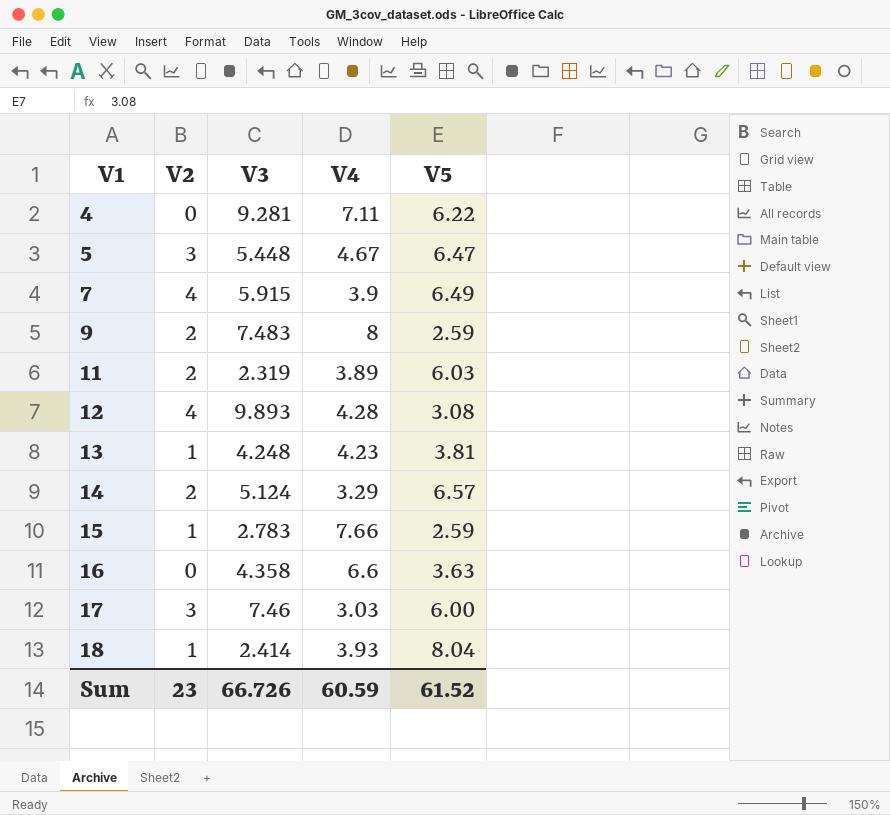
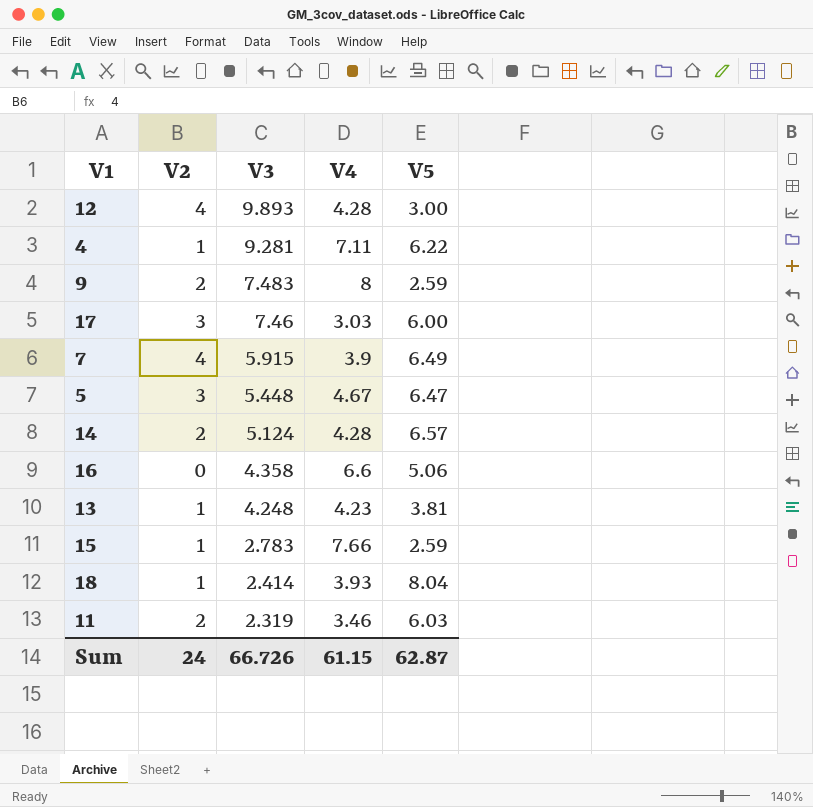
row order: V1 ascending -> V3 descending
12 | V5: 3.08 -> 3.00
4 | V2: 0 -> 1
14 | V4: 3.29 -> 4.28
16 | V5: 3.63 -> 5.06
11 | V4: 3.89 -> 3.46
Sum | V2: 23 -> 24
Sum | V4: 60.59 -> 61.15
Sum | V5: 61.52 -> 62.87

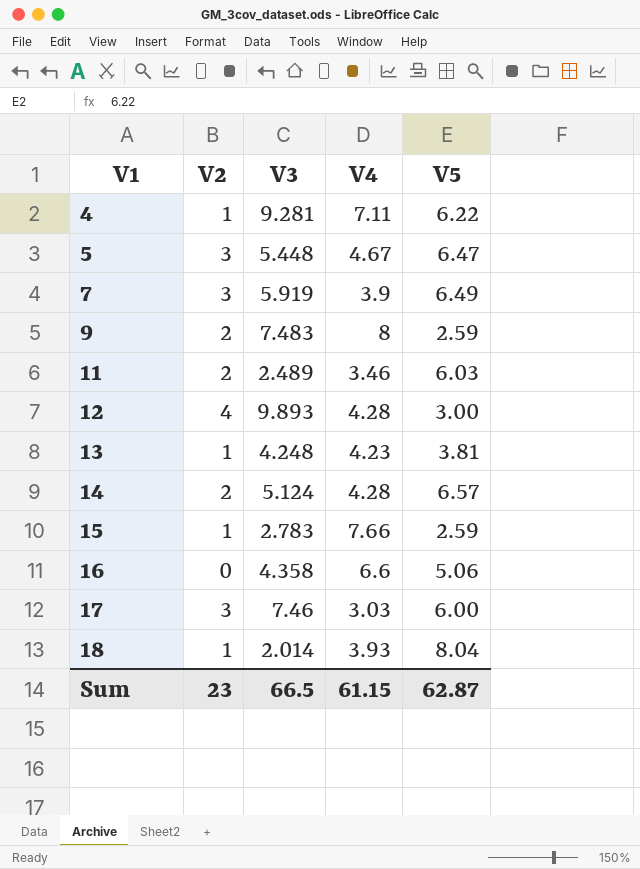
row order: V3 descending -> V1 ascending
7 | V2: 4 -> 3
7 | V3: 5.915 -> 5.919
11 | V3: 2.319 -> 2.489
18 | V3: 2.414 -> 2.014
Sum | V2: 24 -> 23
Sum | V3: 66.726 -> 66.5

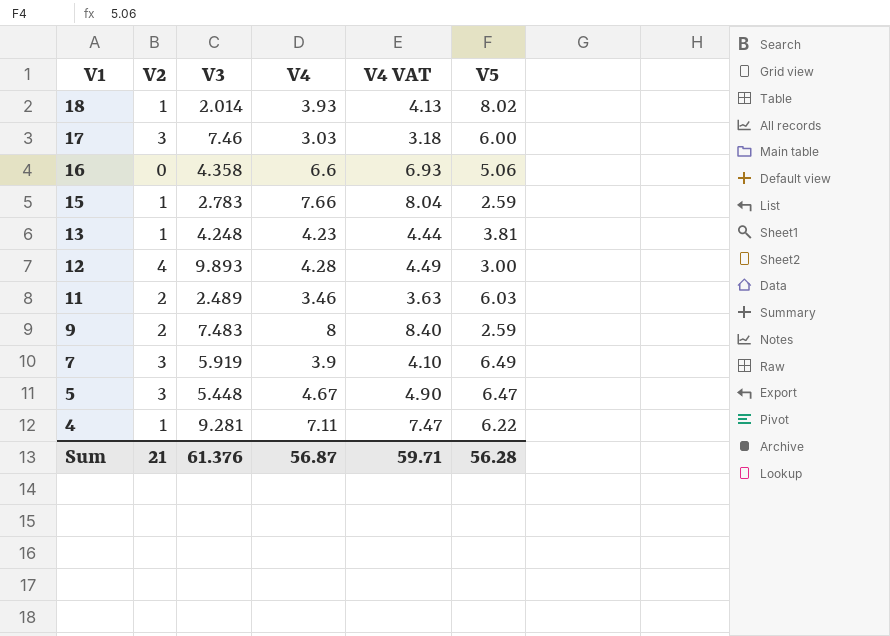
row order: V1 ascending -> V1 descending
column V4 VAT | formula: none -> [V4] * 1.05
row 14: 2 | 5.124 | 4.28 | 6.57 -> none
18 | V5: 8.04 -> 8.02
Sum | V2: 23 -> 21
Sum | V3: 66.5 -> 61.376
Sum | V4: 61.15 -> 56.87
Sum | V5: 62.87 -> 56.28

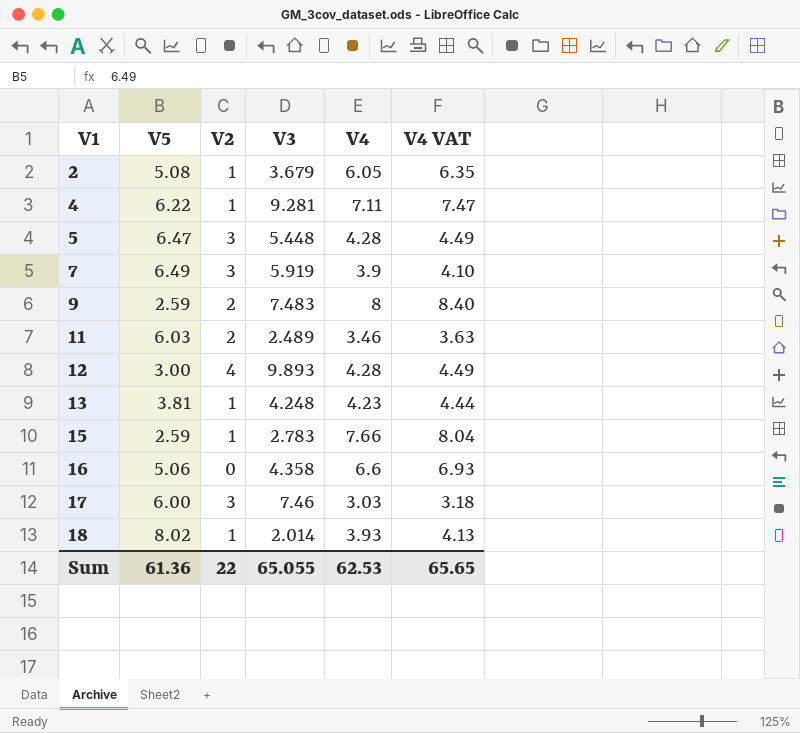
row order: V1 descending -> V1 ascending
column V5 | position: 6 -> 2
row 2: none -> 5.08 | 1 | 3.679 | 6.05 | 6.35
5 | V4: 4.67 -> 4.28
5 | V4 VAT: 4.90 -> 4.49
Sum | V5: 56.28 -> 61.36
Sum | V2: 21 -> 22
Sum | V3: 61.376 -> 65.055
Sum | V4: 56.87 -> 62.53
Sum | V4 VAT: 59.71 -> 65.65

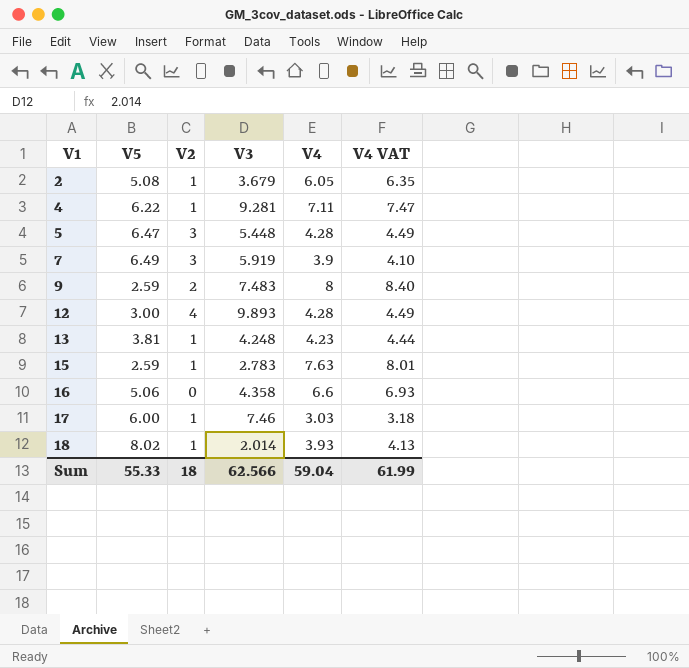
row 11: 6.03 | 2 | 2.489 | 3.46 | 3.63 -> none
15 | V4: 7.66 -> 7.63
15 | V4 VAT: 8.04 -> 8.01
17 | V2: 3 -> 1
Sum | V5: 61.36 -> 55.33
Sum | V2: 22 -> 18
Sum | V3: 65.055 -> 62.566
Sum | V4: 62.53 -> 59.04
Sum | V4 VAT: 65.65 -> 61.99

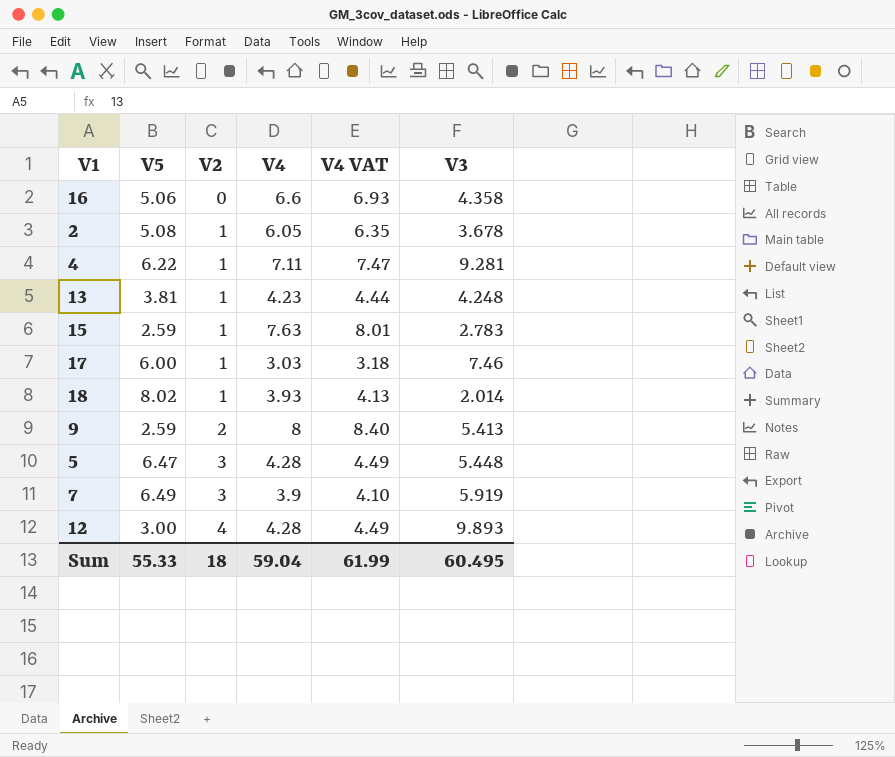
row order: V1 ascending -> V2 ascending
column V3 | position: 4 -> 6
2 | V3: 3.679 -> 3.678
9 | V3: 7.483 -> 5.413
Sum | V3: 62.566 -> 60.495

